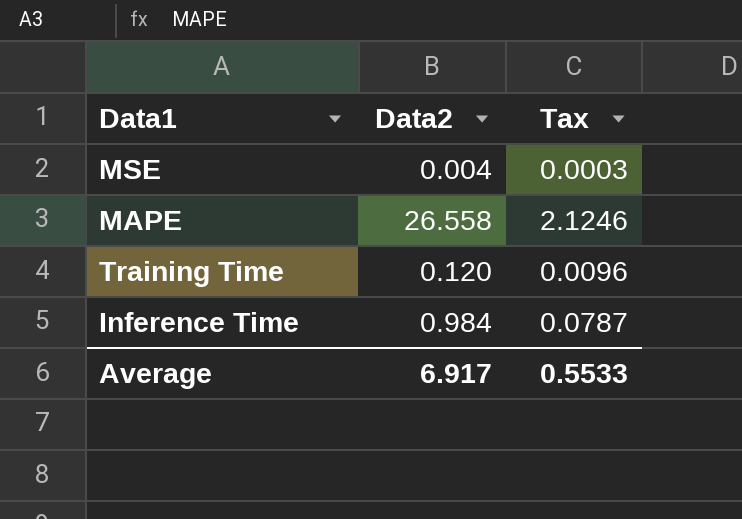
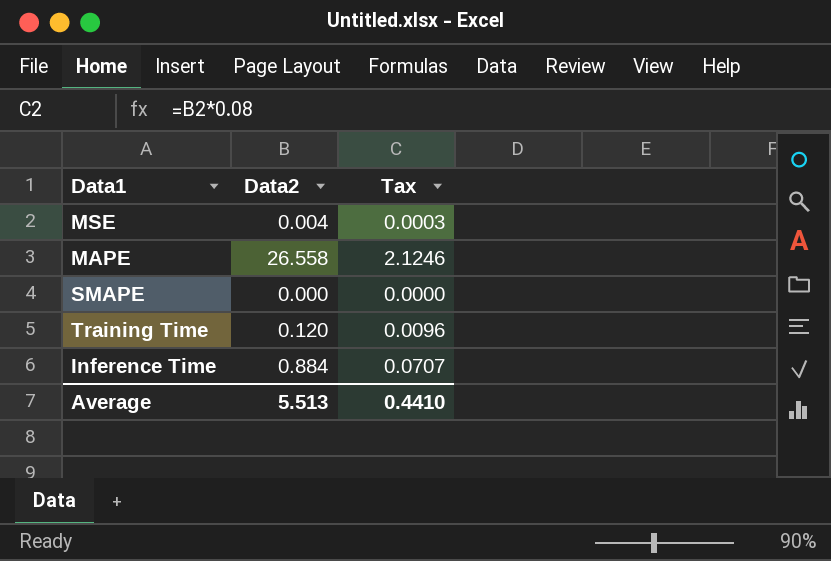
row SMAPE: none -> 0.000 | 0.0000
Inference Time | Data2: 0.984 -> 0.884
Inference Time | Tax: 0.0787 -> 0.0707
Average | Data2: 6.917 -> 5.513
Average | Tax: 0.5533 -> 0.4410

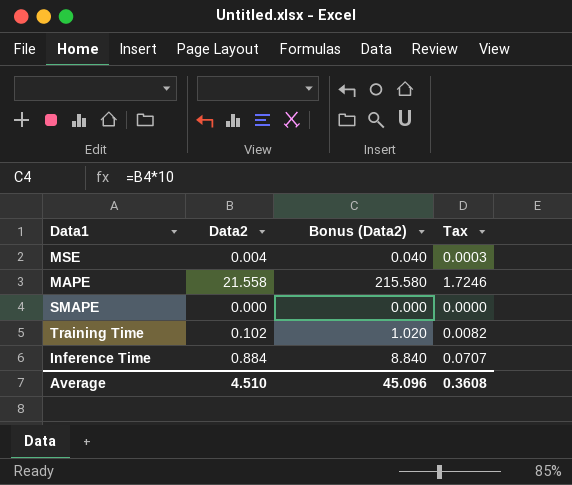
column Bonus (Data2) | formula: none -> [Data2] * 10
MAPE | Data2: 26.558 -> 21.558
MAPE | Tax: 2.1246 -> 1.7246
Training Time | Data2: 0.120 -> 0.102
Training Time | Tax: 0.0096 -> 0.0082
Average | Data2: 5.513 -> 4.510
Average | Tax: 0.4410 -> 0.3608

